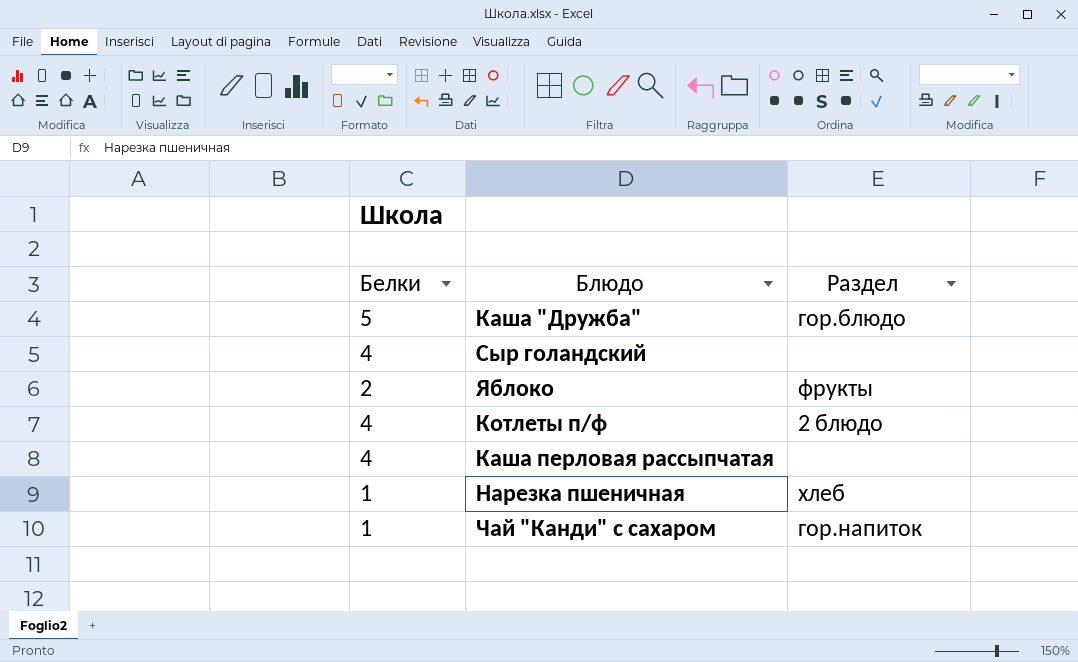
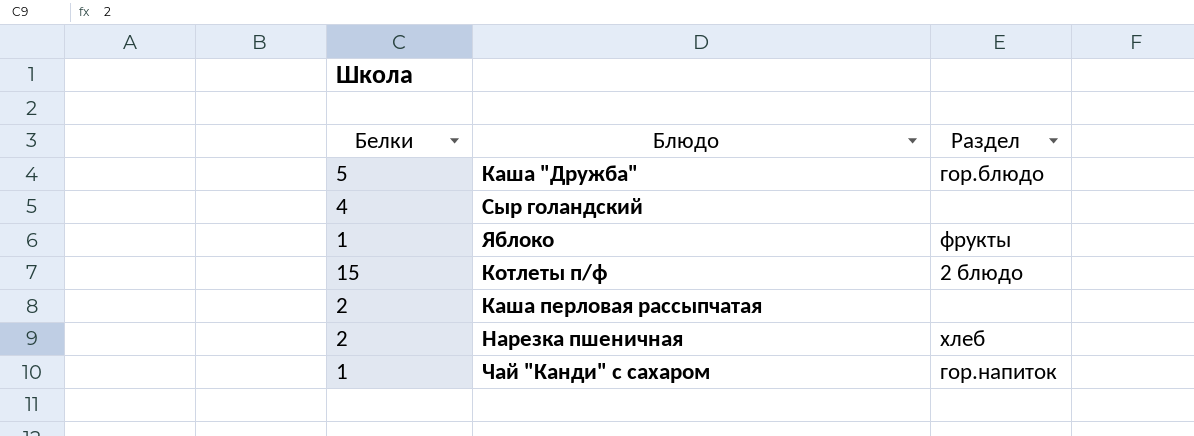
Яблоко | Белки: 2 -> 1
Котлеты п/ф | Белки: 4 -> 15
Каша перловая рассыпчатая | Белки: 4 -> 2
Нарезка пшеничная | Белки: 1 -> 2

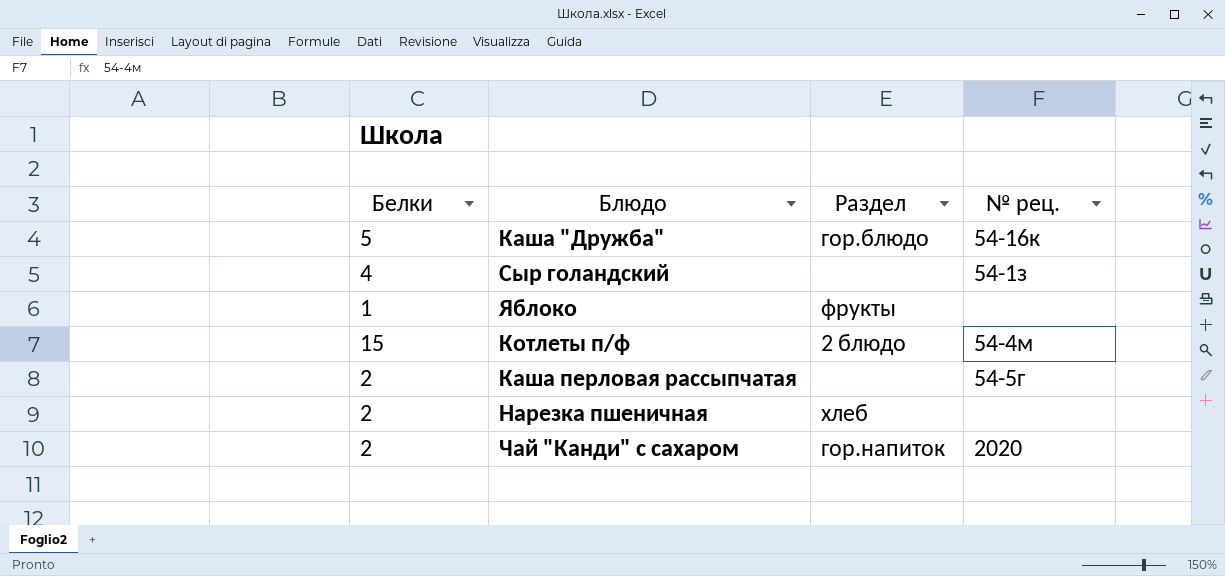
column № рец. | position: none -> 4
Чай "Канди" с сахаром | Белки: 1 -> 2

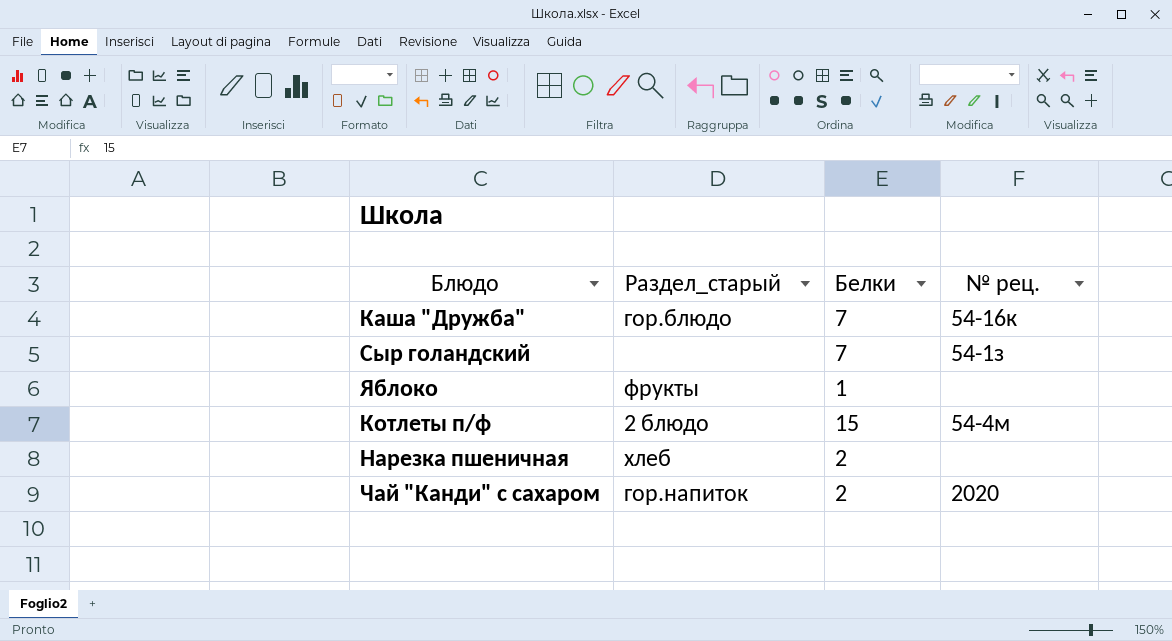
column name: Раздел -> Раздел_старый
column Белки | position: 1 -> 3
row Каша перловая рассыпчатая: 2 | none | 54-5г -> none
Каша "Дружба" | Белки: 5 -> 7
Сыр голандский | Белки: 4 -> 7

